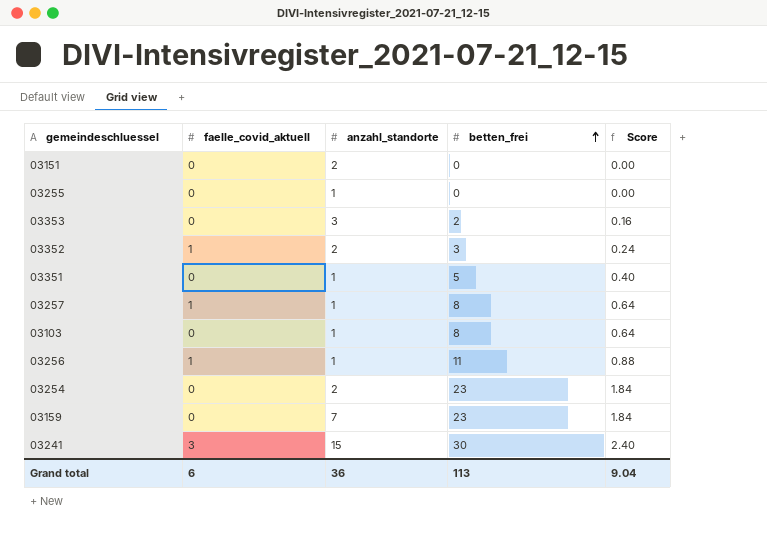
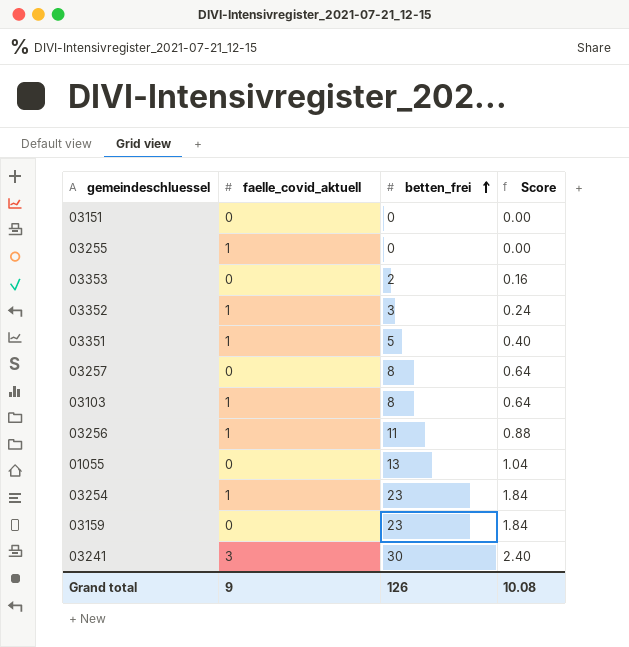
column anzahl_standorte | position: 3 -> none
03255 | faelle_covid_aktuell: 0 -> 1
03351 | faelle_covid_aktuell: 0 -> 1
03257 | faelle_covid_aktuell: 1 -> 0
03103 | faelle_covid_aktuell: 0 -> 1
row 01055: none -> 0 | 13 | 1.04
03254 | faelle_covid_aktuell: 0 -> 1
Grand total | faelle_covid_aktuell: 6 -> 9
Grand total | betten_frei: 113 -> 126
Grand total | Score: 9.04 -> 10.08

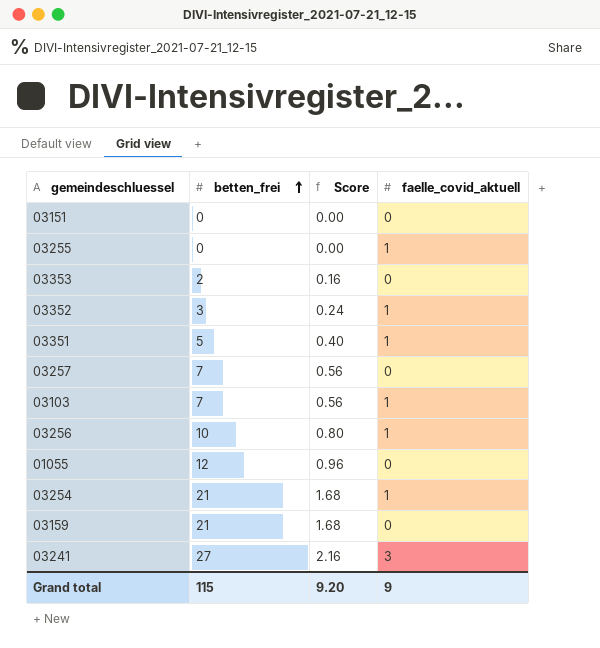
column faelle_covid_aktuell | position: 2 -> 4
03257 | betten_frei: 8 -> 7
03257 | Score: 0.64 -> 0.56
03103 | betten_frei: 8 -> 7
03103 | Score: 0.64 -> 0.56
03256 | betten_frei: 11 -> 10
03256 | Score: 0.88 -> 0.80
01055 | betten_frei: 13 -> 12
01055 | Score: 1.04 -> 0.96
03254 | betten_frei: 23 -> 21
03254 | Score: 1.84 -> 1.68
03159 | betten_frei: 23 -> 21
03159 | Score: 1.84 -> 1.68
03241 | betten_frei: 30 -> 27
03241 | Score: 2.40 -> 2.16
Grand total | betten_frei: 126 -> 115
Grand total | Score: 10.08 -> 9.20

